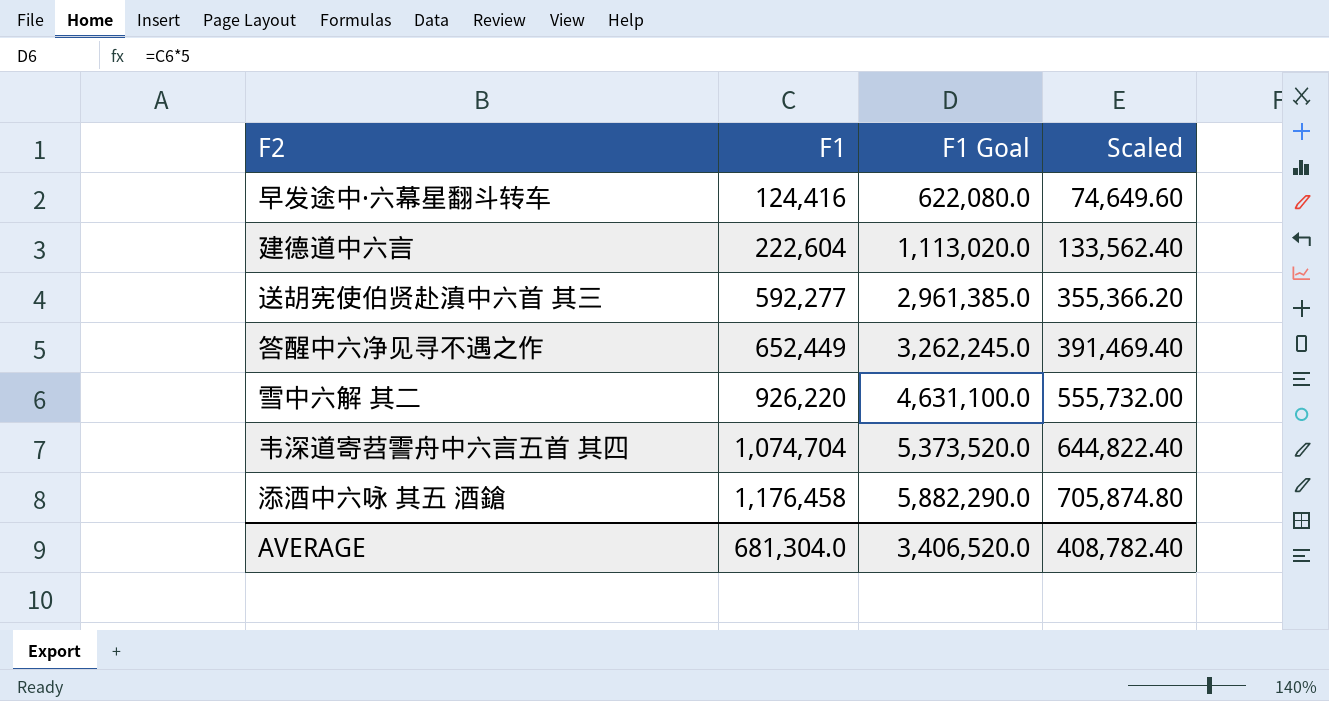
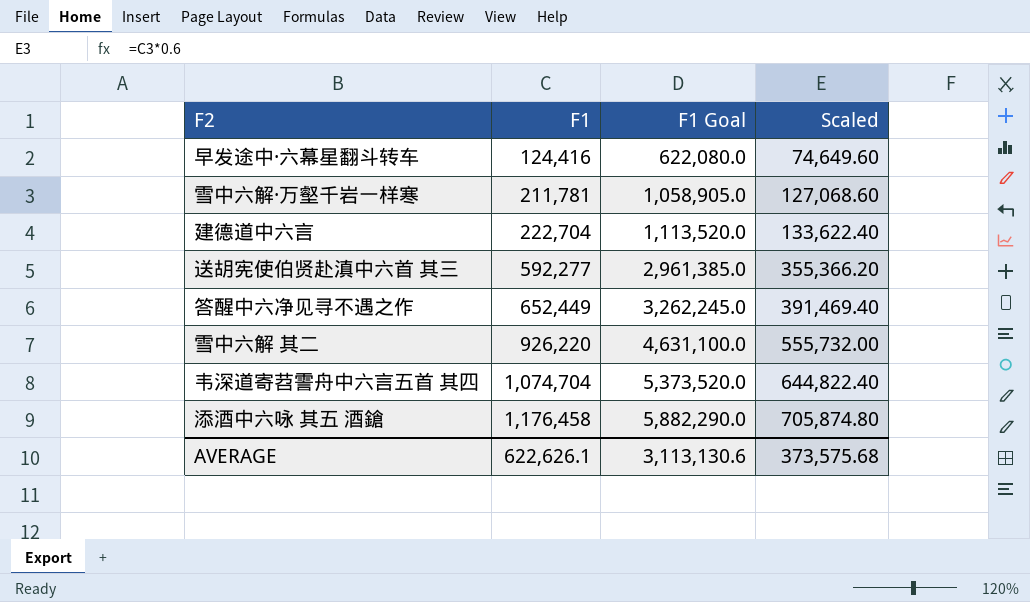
row 雪中六解·万壑千岩一样寒: none -> 211,781 | 1,058,905.0 | 127,068.60
建德道中六言 | F1: 222,604 -> 222,704
建德道中六言 | F1 Goal: 1,113,020.0 -> 1,113,520.0
建德道中六言 | Scaled: 133,562.40 -> 133,622.40
AVERAGE | F1: 681,304.0 -> 622,626.1
AVERAGE | F1 Goal: 3,406,520.0 -> 3,113,130.6
AVERAGE | Scaled: 408,782.40 -> 373,575.68

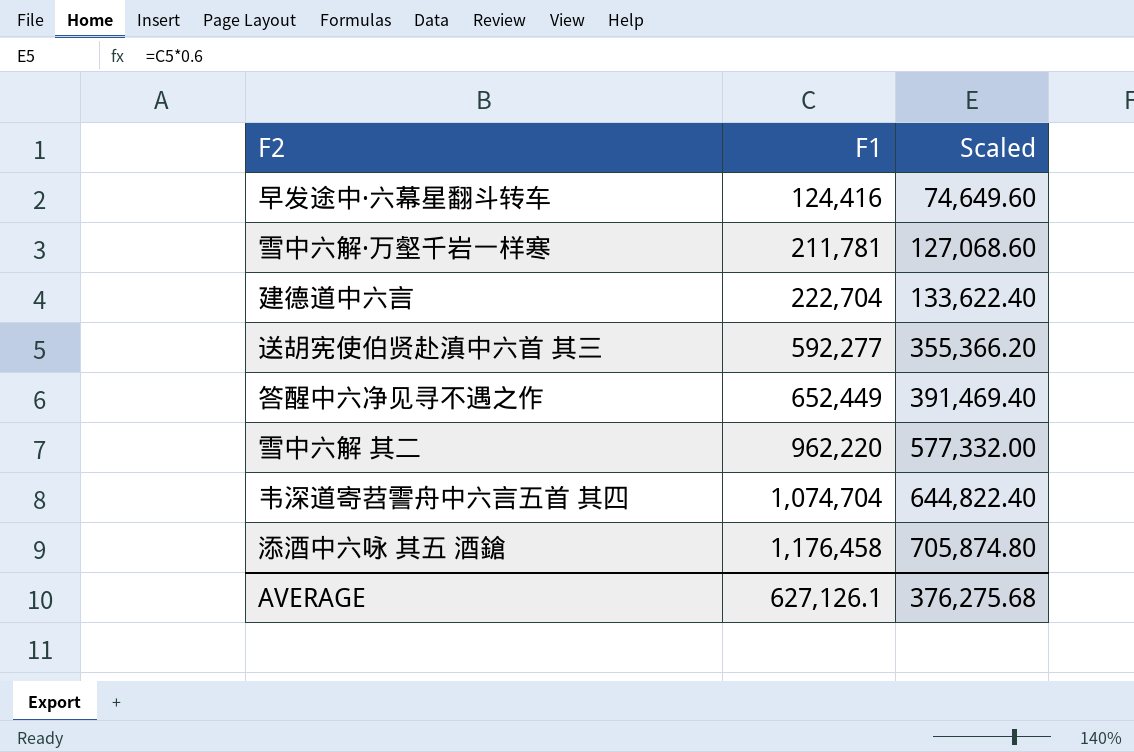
column F1 Goal | formula: [F1] * 5 -> none
雪中六解 其二 | F1: 926,220 -> 962,220
雪中六解 其二 | Scaled: 555,732.00 -> 577,332.00
AVERAGE | F1: 622,626.1 -> 627,126.1
AVERAGE | Scaled: 373,575.68 -> 376,275.68

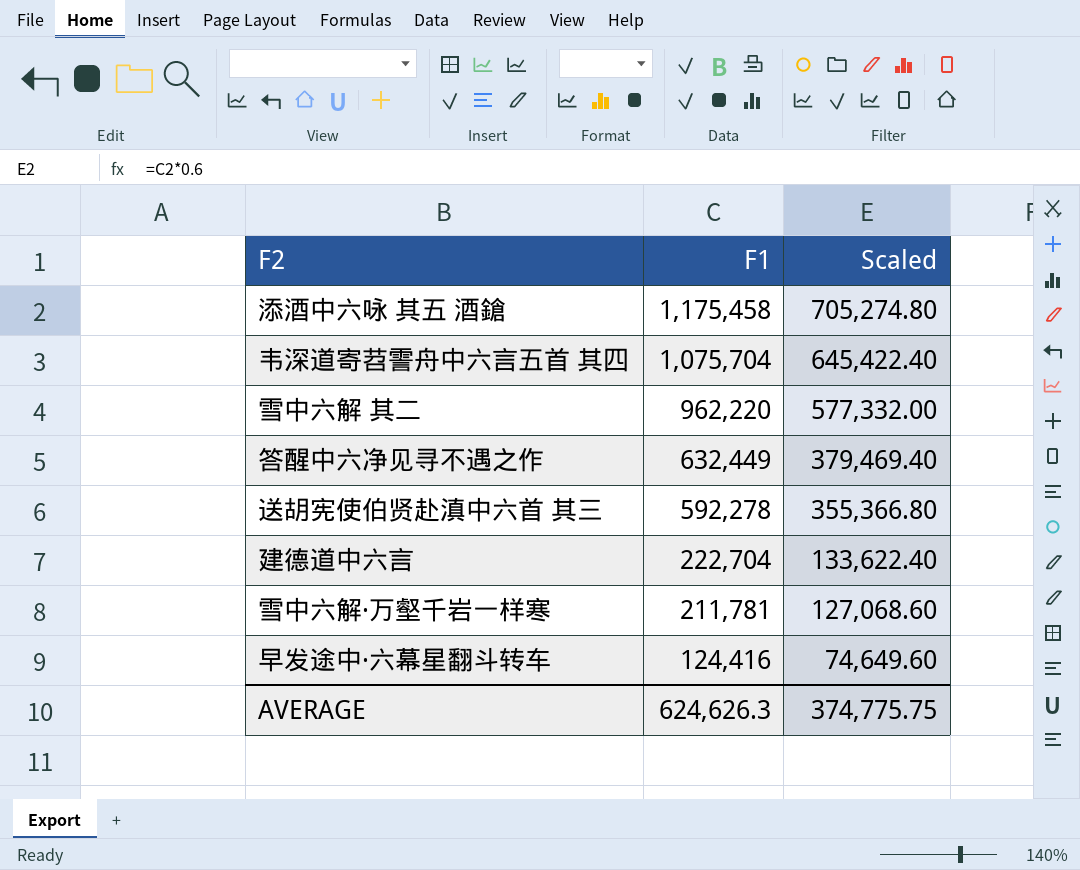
row order: F1 ascending -> F1 descending
添酒中六咏 其五 酒鎗 | F1: 1,176,458 -> 1,175,458
添酒中六咏 其五 酒鎗 | Scaled: 705,874.80 -> 705,274.80
韦深道寄苕霅舟中六言五首 其四 | F1: 1,074,704 -> 1,075,704
韦深道寄苕霅舟中六言五首 其四 | Scaled: 644,822.40 -> 645,422.40
答醒中六净见寻不遇之作 | F1: 652,449 -> 632,449
答醒中六净见寻不遇之作 | Scaled: 391,469.40 -> 379,469.40
送胡宪使伯贤赴滇中六首 其三 | F1: 592,277 -> 592,278
送胡宪使伯贤赴滇中六首 其三 | Scaled: 355,366.20 -> 355,366.80
AVERAGE | F1: 627,126.1 -> 624,626.3
AVERAGE | Scaled: 376,275.68 -> 374,775.75

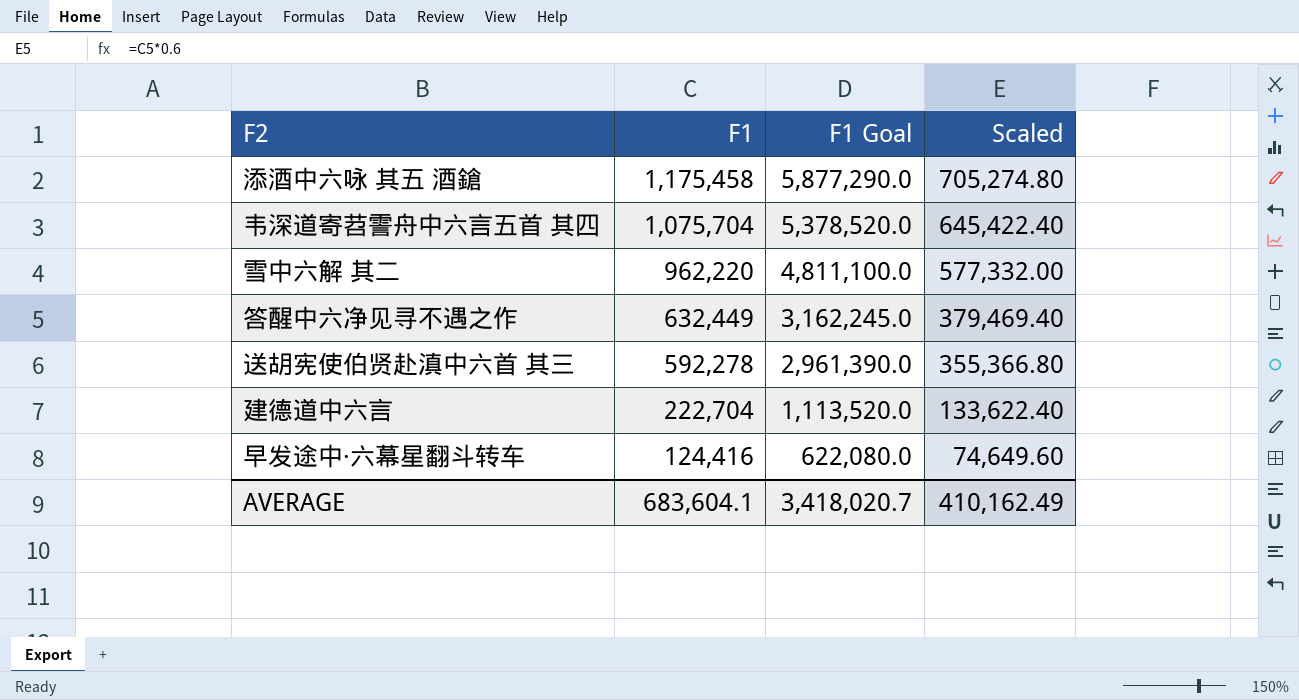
column F1 Goal | formula: none -> [F1] * 5
row 雪中六解·万壑千岩一样寒: 211,781 | 127,068.60 -> none
AVERAGE | F1: 624,626.3 -> 683,604.1
AVERAGE | Scaled: 374,775.75 -> 410,162.49

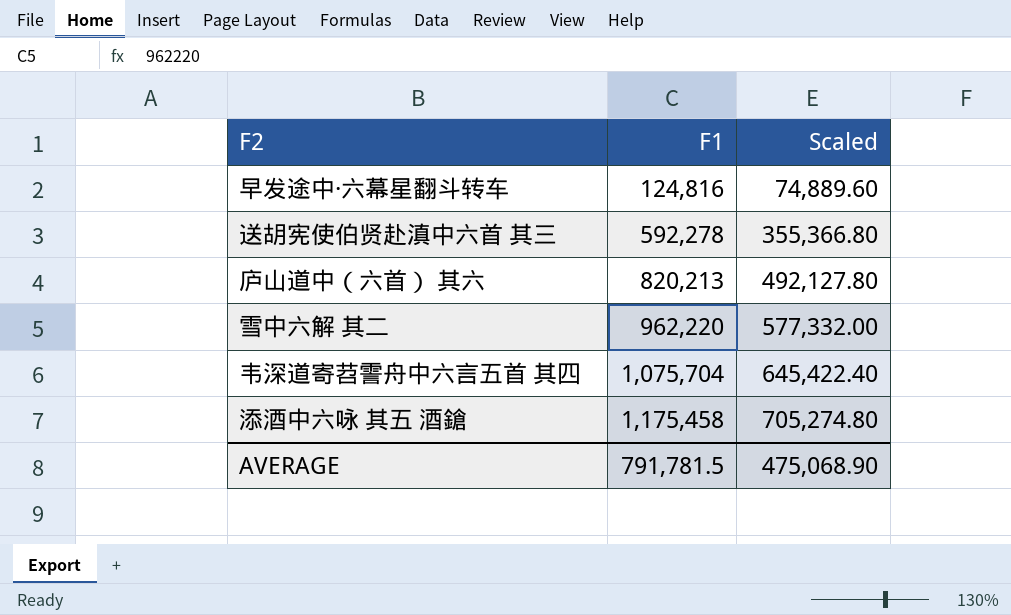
row order: F1 descending -> F1 ascending
column F1 Goal | formula: [F1] * 5 -> none
row 答醒中六净见寻不遇之作: 632,449 | 3,162,245.0 | 379,469.40 -> none
row 建德道中六言: 222,704 | 1,113,520.0 | 133,622.40 -> none
早发途中·六幕星翻斗转车 | F1: 124,416 -> 124,816
早发途中·六幕星翻斗转车 | Scaled: 74,649.60 -> 74,889.60
row 庐山道中（六首） 其六: none -> 820,213 | 492,127.80
AVERAGE | F1: 683,604.1 -> 791,781.5
AVERAGE | Scaled: 410,162.49 -> 475,068.90

